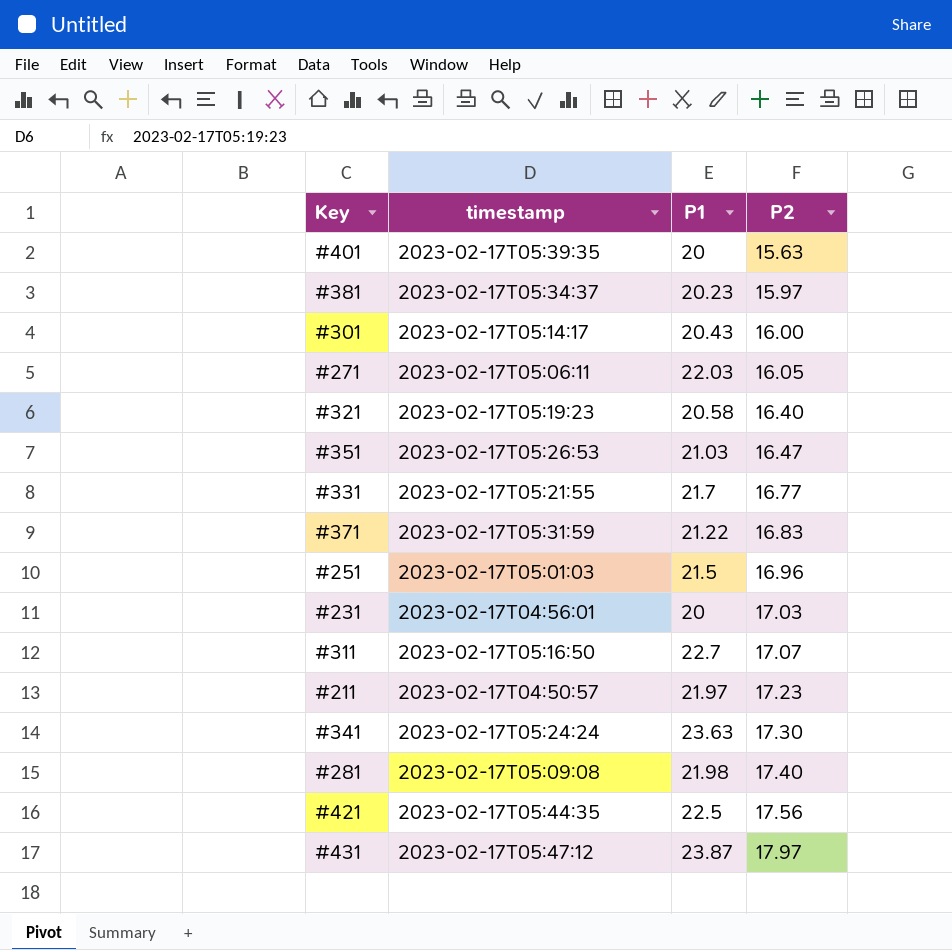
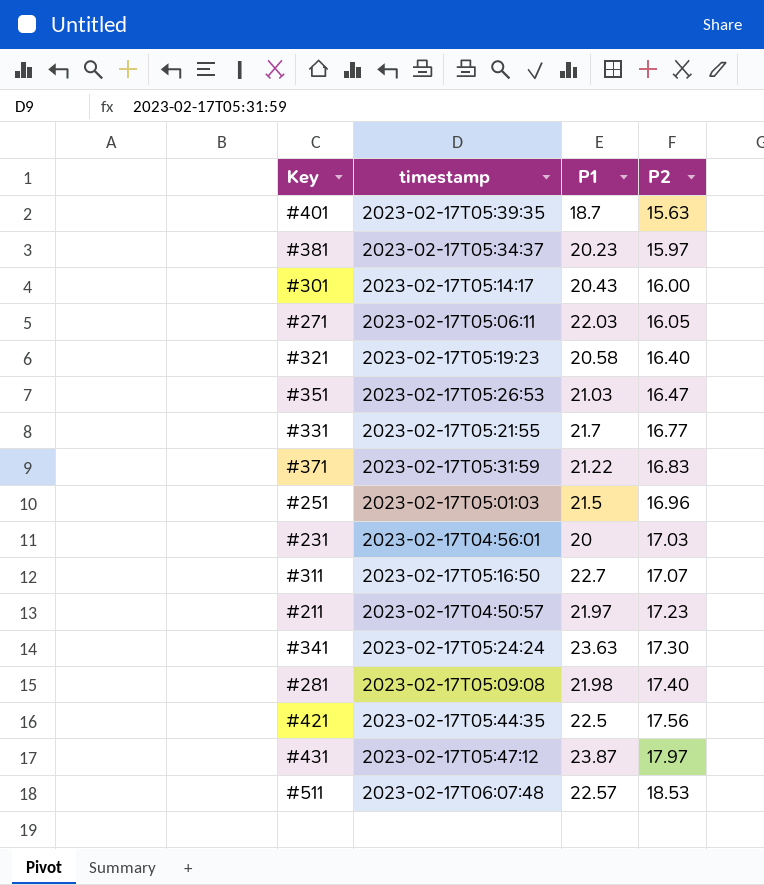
#401 | P1: 20 -> 18.7
row #511: none -> 2023-02-17T06:07:48 | 22.57 | 18.53

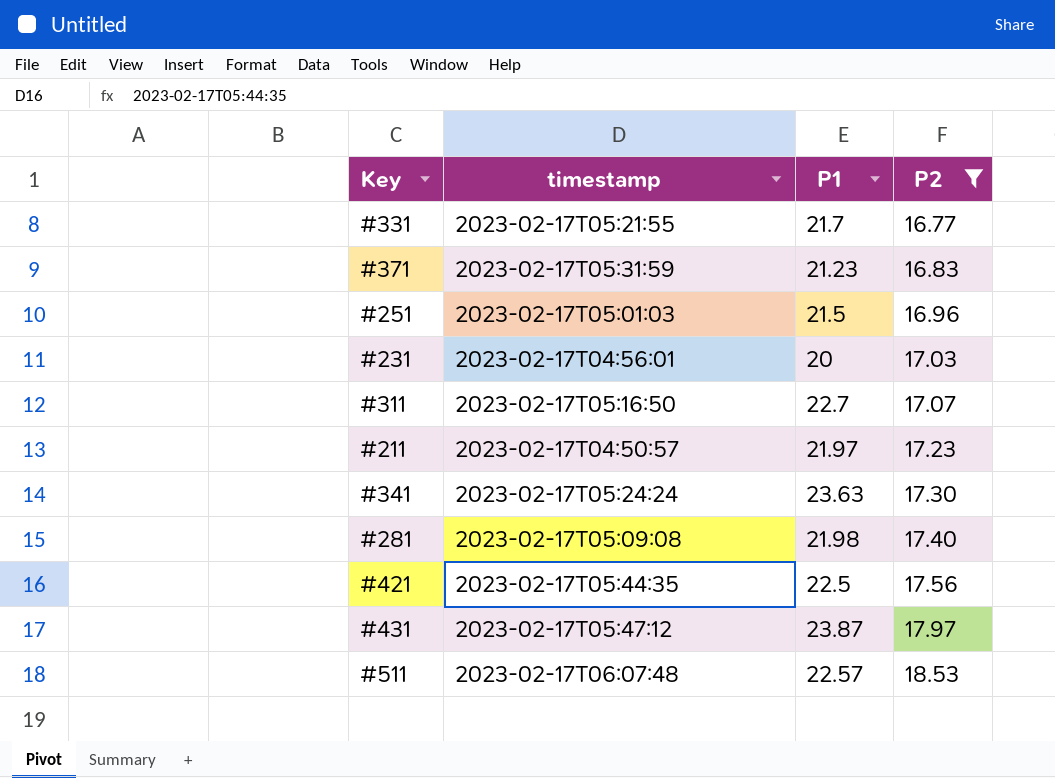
filter: none -> P2 >= 16.77
#371 | P1: 21.22 -> 21.23

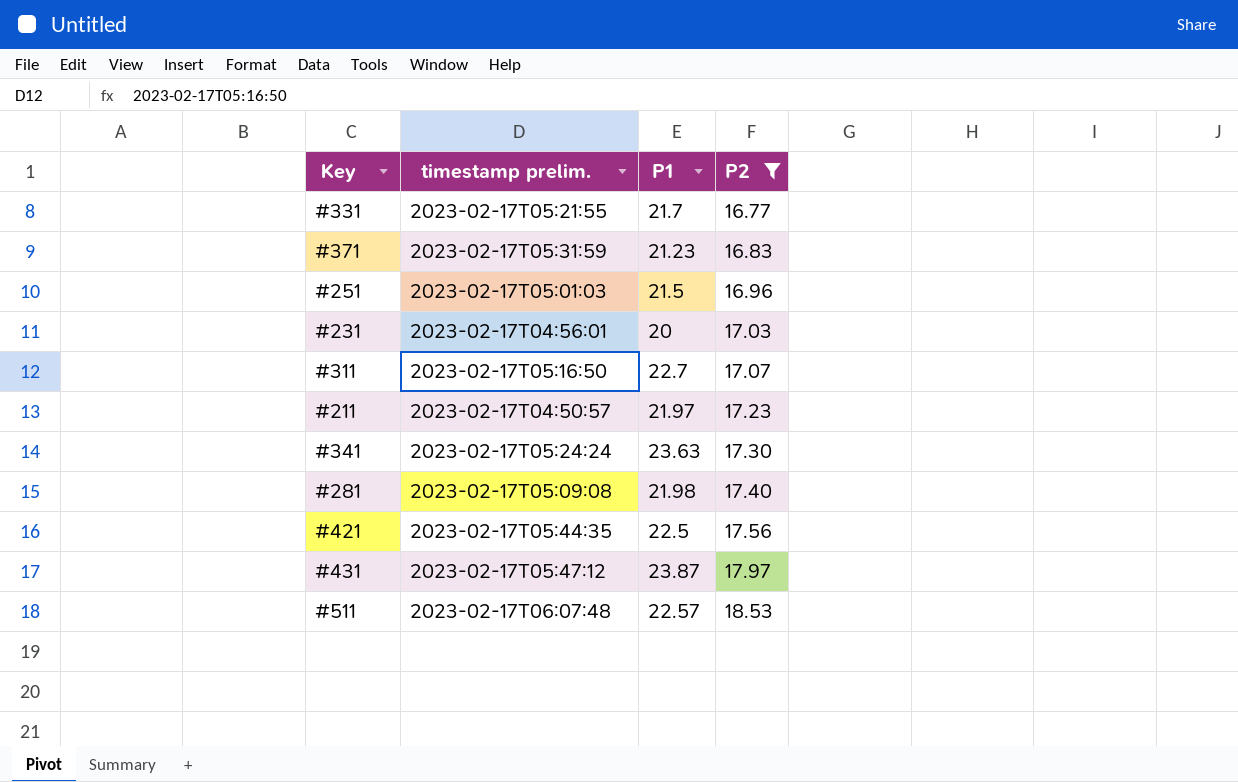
column name: timestamp -> timestamp prelim.

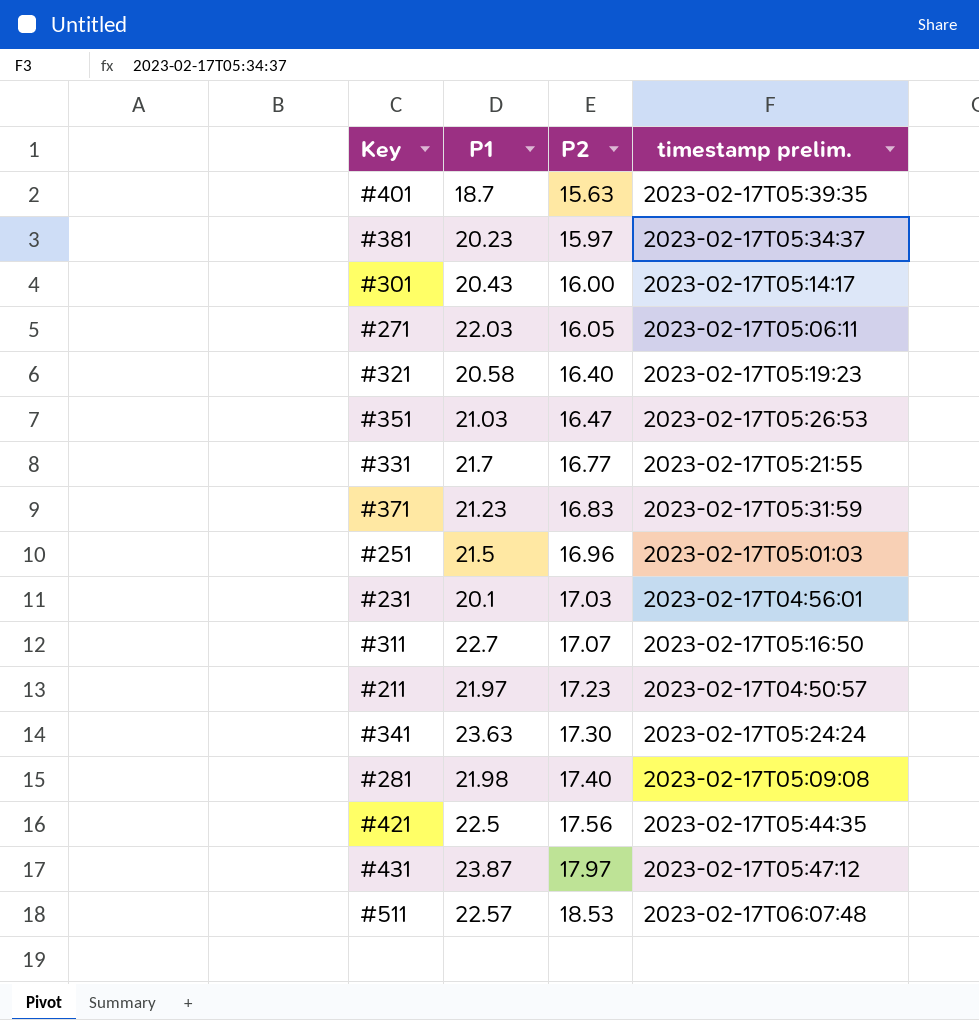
filter: P2 >= 16.77 -> none
column timestamp prelim. | position: 2 -> 4
#231 | P1: 20 -> 20.1

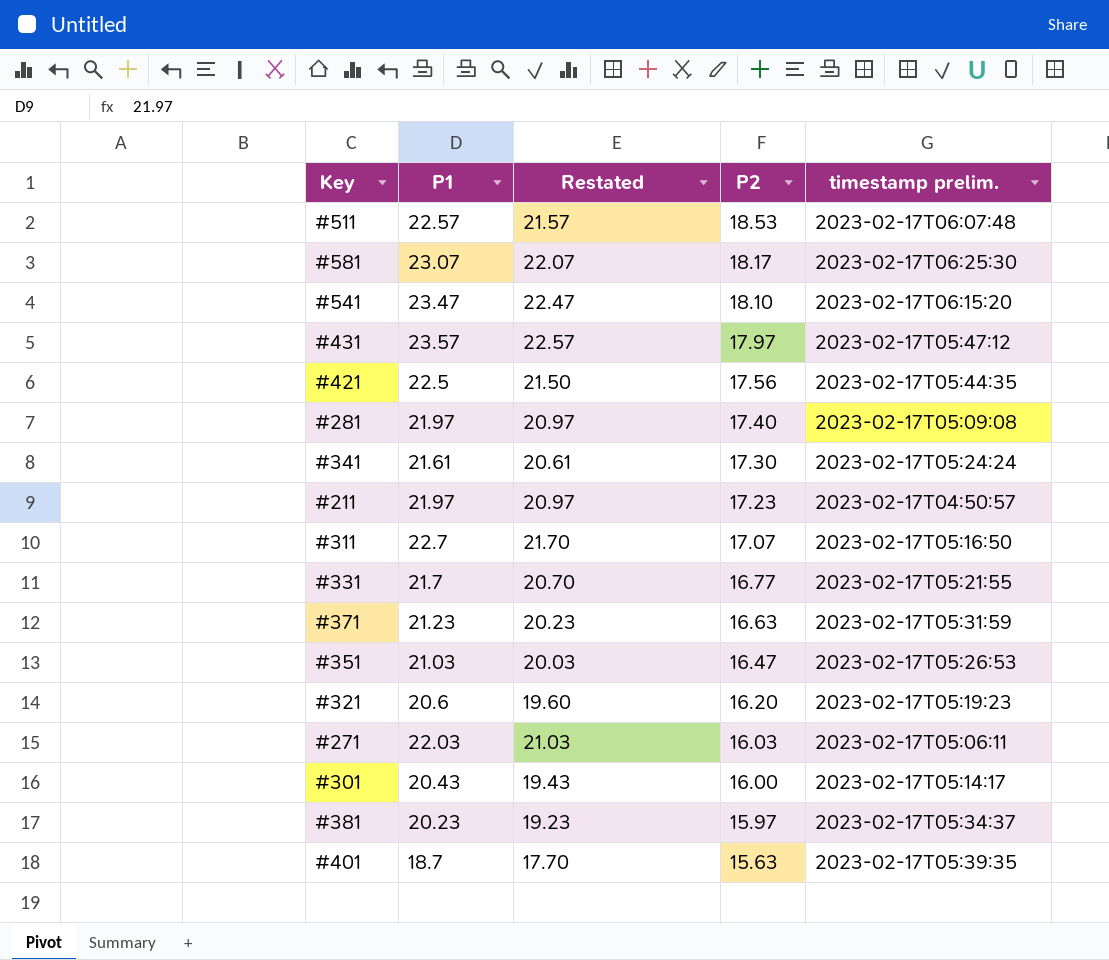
row order: P2 ascending -> P2 descending
column Restated | formula: none -> [P1] - 1
row #251: 21.5 | 16.96 | 2023-02-17T05:01:03 -> none
row #231: 20.1 | 17.03 | 2023-02-17T04:56:01 -> none
row #581: none -> 23.07 | 22.07 | 18.17 | 2023-02-17T06:25:30
row #541: none -> 23.47 | 22.47 | 18.10 | 2023-02-17T06:15:20
#431 | P1: 23.87 -> 23.57
#281 | P1: 21.98 -> 21.97
#341 | P1: 23.63 -> 21.61
#371 | P2: 16.83 -> 16.63
#321 | P1: 20.58 -> 20.6
#321 | P2: 16.40 -> 16.20
#271 | P2: 16.05 -> 16.03

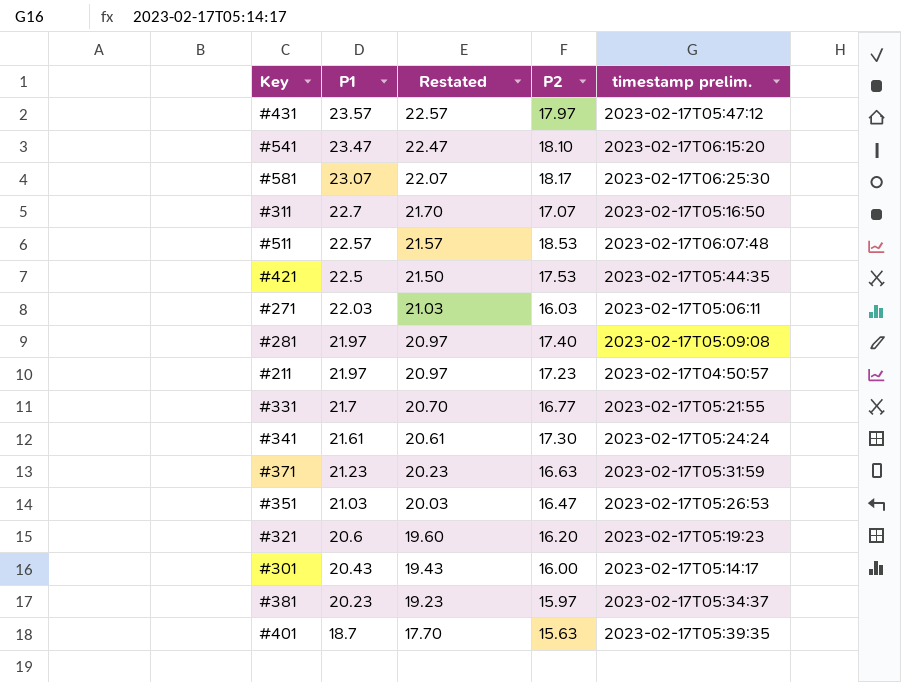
row order: P2 descending -> P1 descending
#421 | P2: 17.56 -> 17.53

